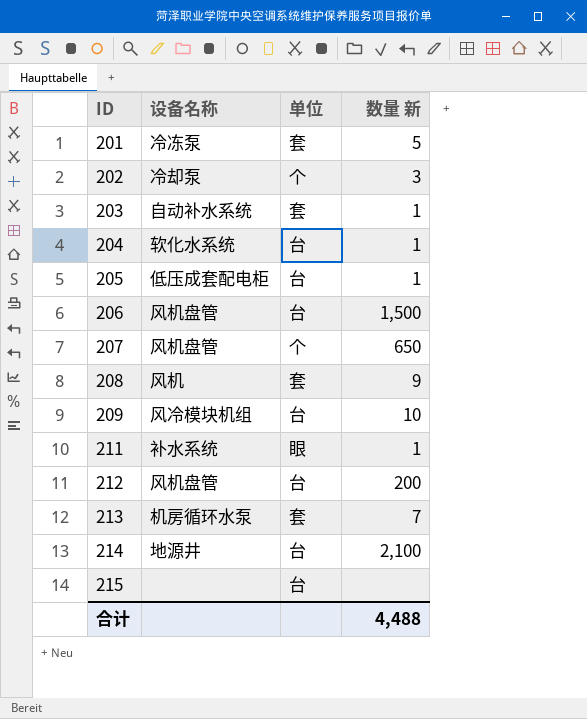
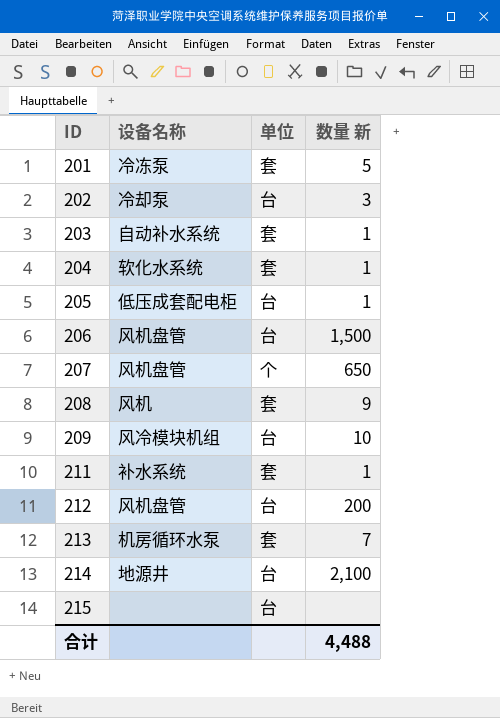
202 | 单位: 个 -> 台
204 | 单位: 台 -> 套
211 | 单位: 眼 -> 套

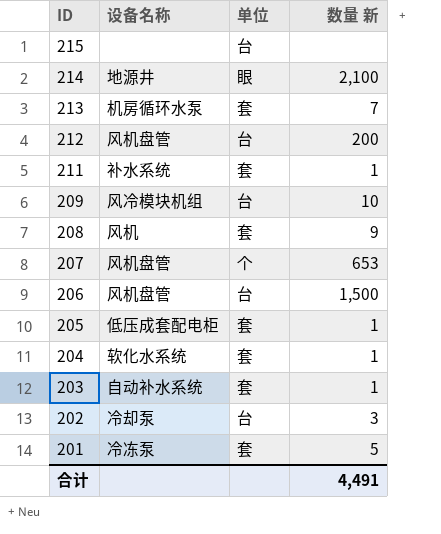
row order: ID ascending -> ID descending
214 | 单位: 台 -> 眼
207 | 数量 新: 650 -> 653
205 | 单位: 台 -> 套
合计 | 数量 新: 4,488 -> 4,491

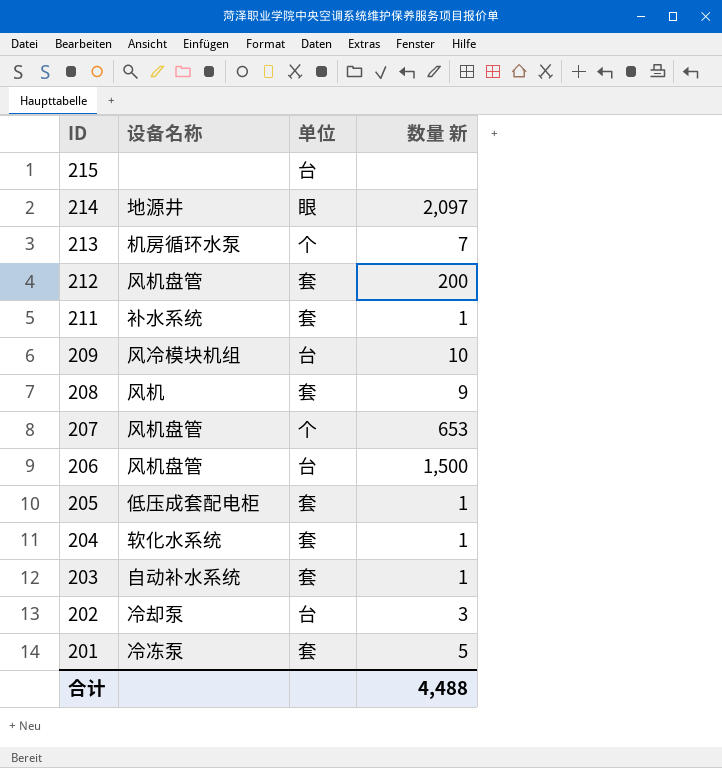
214 | 数量 新: 2,100 -> 2,097
213 | 单位: 套 -> 个
212 | 单位: 台 -> 套
合计 | 数量 新: 4,491 -> 4,488

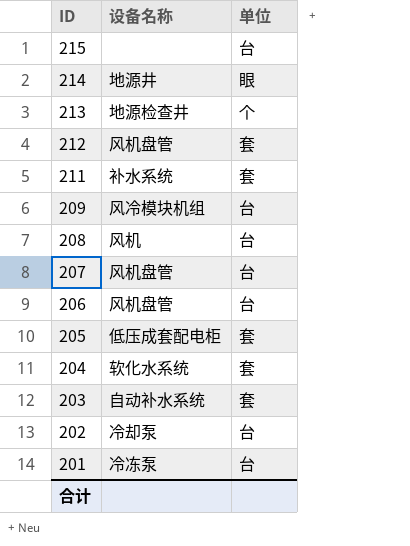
column 数量 新 | position: 4 -> none
213 | 设备名称: 机房循环水泵 -> 地源检查井
208 | 单位: 套 -> 台
207 | 单位: 个 -> 台
201 | 单位: 套 -> 台

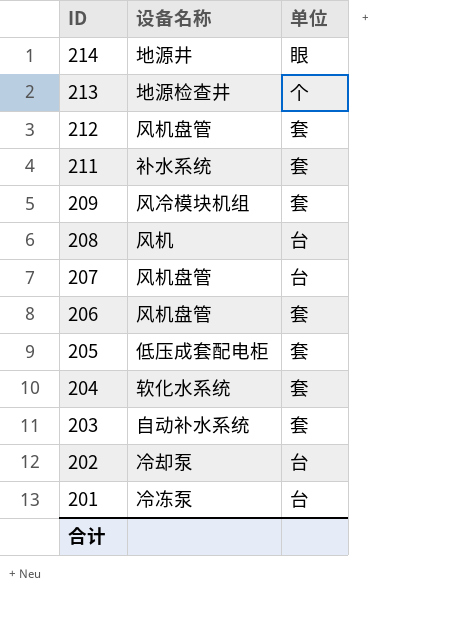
row 215: none | 台 -> none
209 | 单位: 台 -> 套
206 | 单位: 台 -> 套

